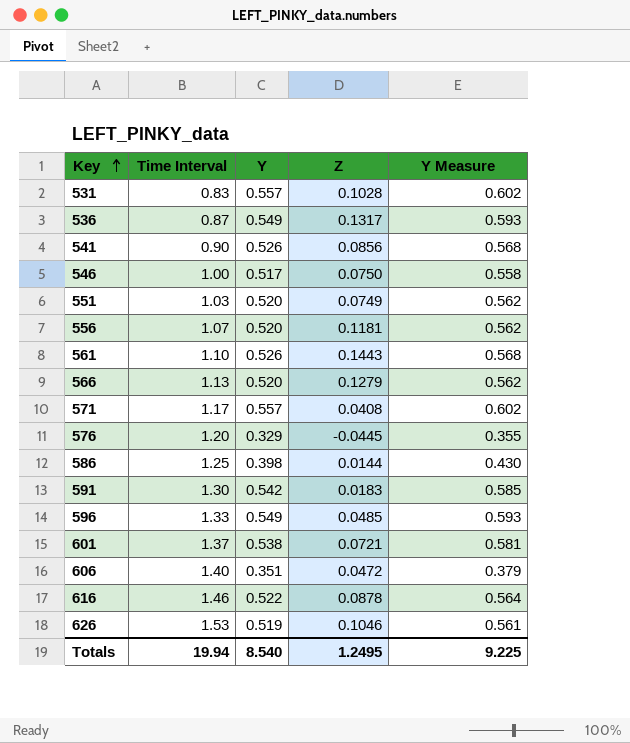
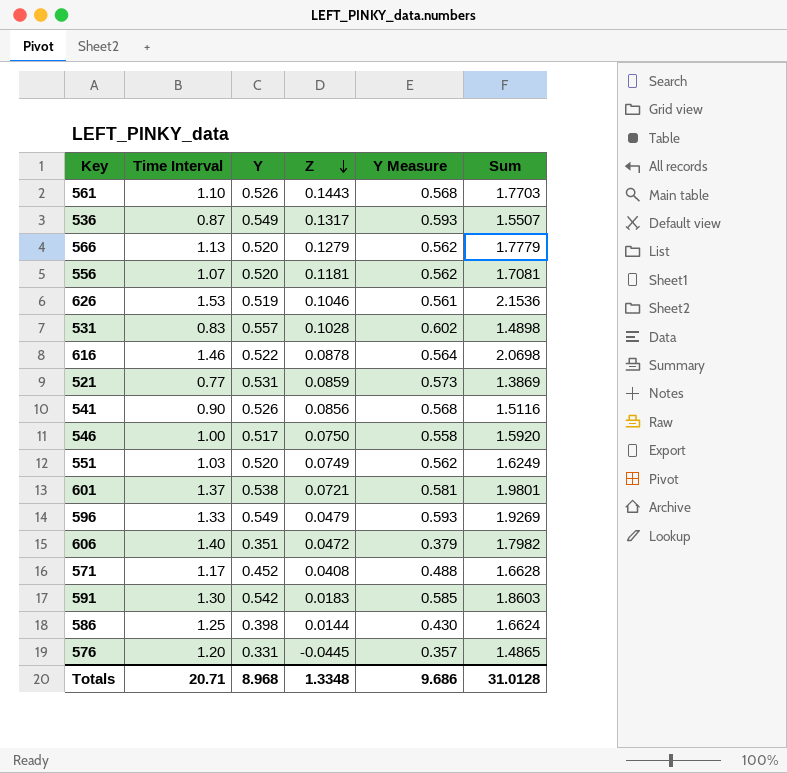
row order: Key ascending -> Z descending
column Sum | formula: none -> [Time Interval] + [Y] + [Z]
row 521: none -> 0.77 | 0.531 | 0.0859 | 0.573 | 1.3869
596 | Z: 0.0485 -> 0.0479
571 | Y: 0.557 -> 0.452
571 | Y Measure: 0.602 -> 0.488
576 | Y: 0.329 -> 0.331
576 | Y Measure: 0.355 -> 0.357
Totals | Time Interval: 19.94 -> 20.71
Totals | Y: 8.540 -> 8.968
Totals | Z: 1.2495 -> 1.3348
Totals | Y Measure: 9.225 -> 9.686

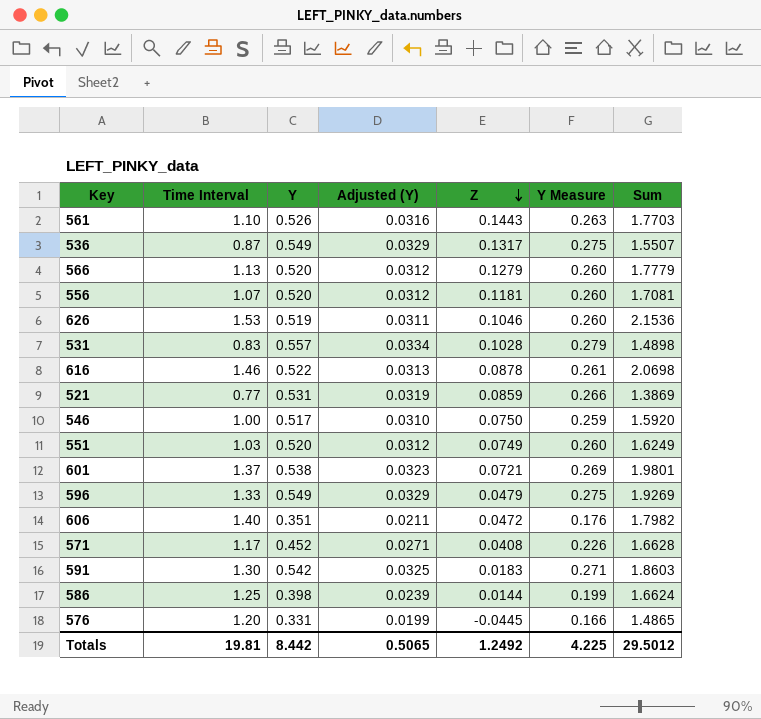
column Adjusted (Y) | formula: none -> [Y] * 0.06
column Y Measure | formula: [Y] * 1.08 -> [Y] * 0.5
row 541: 0.90 | 0.526 | 0.0856 | 0.568 | 1.5116 -> none
Totals | Time Interval: 20.71 -> 19.81
Totals | Y: 8.968 -> 8.442
Totals | Z: 1.3348 -> 1.2492
Totals | Y Measure: 9.686 -> 4.225
Totals | Sum: 31.0128 -> 29.5012

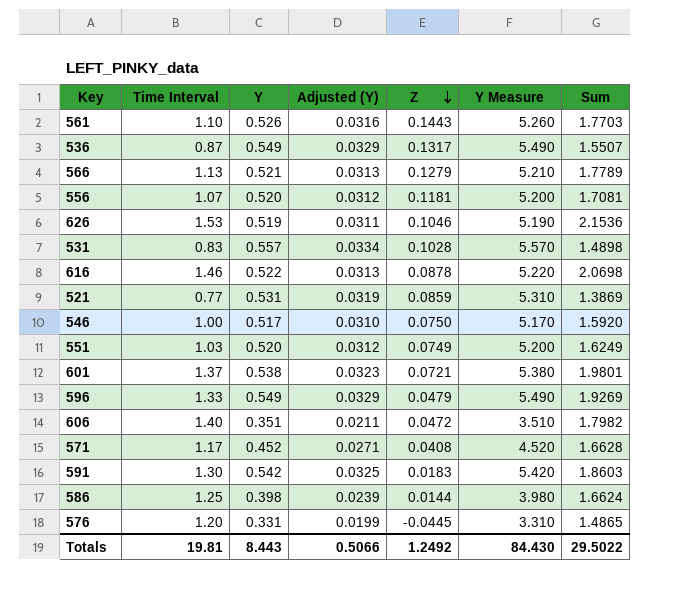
column Y Measure | formula: [Y] * 0.5 -> [Y] * 10
566 | Y: 0.520 -> 0.521
566 | Adjusted (Y): 0.0312 -> 0.0313
566 | Sum: 1.7779 -> 1.7789
Totals | Y: 8.442 -> 8.443
Totals | Adjusted (Y): 0.5065 -> 0.5066
Totals | Y Measure: 4.225 -> 84.430
Totals | Sum: 29.5012 -> 29.5022

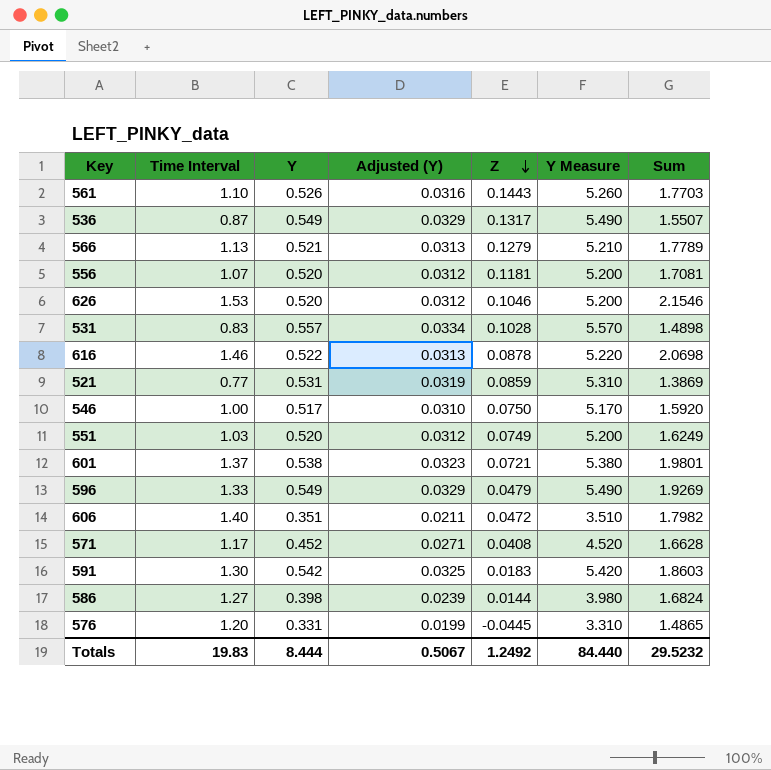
626 | Y: 0.519 -> 0.520
626 | Adjusted (Y): 0.0311 -> 0.0312
626 | Y Measure: 5.190 -> 5.200
626 | Sum: 2.1536 -> 2.1546
586 | Time Interval: 1.25 -> 1.27
586 | Sum: 1.6624 -> 1.6824
Totals | Time Interval: 19.81 -> 19.83
Totals | Y: 8.443 -> 8.444
Totals | Adjusted (Y): 0.5066 -> 0.5067
Totals | Y Measure: 84.430 -> 84.440
Totals | Sum: 29.5022 -> 29.5232

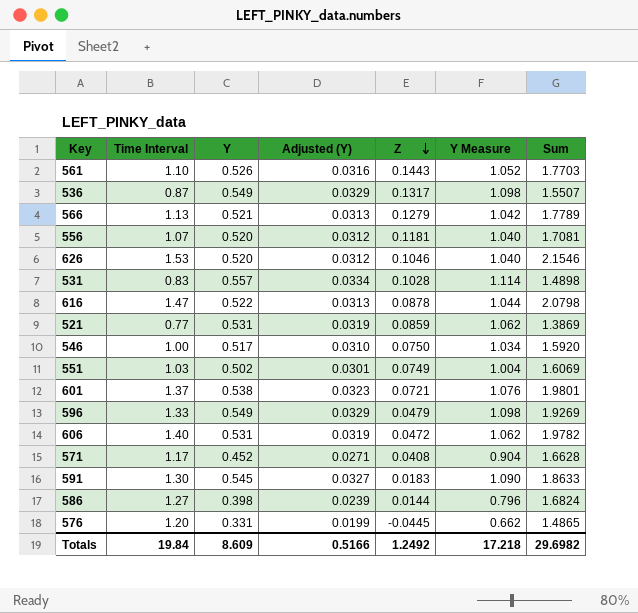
column Y Measure | formula: [Y] * 10 -> [Y] * 2
616 | Time Interval: 1.46 -> 1.47
616 | Sum: 2.0698 -> 2.0798
551 | Y: 0.520 -> 0.502
551 | Adjusted (Y): 0.0312 -> 0.0301
551 | Sum: 1.6249 -> 1.6069
606 | Y: 0.351 -> 0.531
606 | Adjusted (Y): 0.0211 -> 0.0319
606 | Sum: 1.7982 -> 1.9782
591 | Y: 0.542 -> 0.545
591 | Adjusted (Y): 0.0325 -> 0.0327
591 | Sum: 1.8603 -> 1.8633
Totals | Time Interval: 19.83 -> 19.84
Totals | Y: 8.444 -> 8.609
Totals | Adjusted (Y): 0.5067 -> 0.5166
Totals | Y Measure: 84.440 -> 17.218
Totals | Sum: 29.5232 -> 29.6982

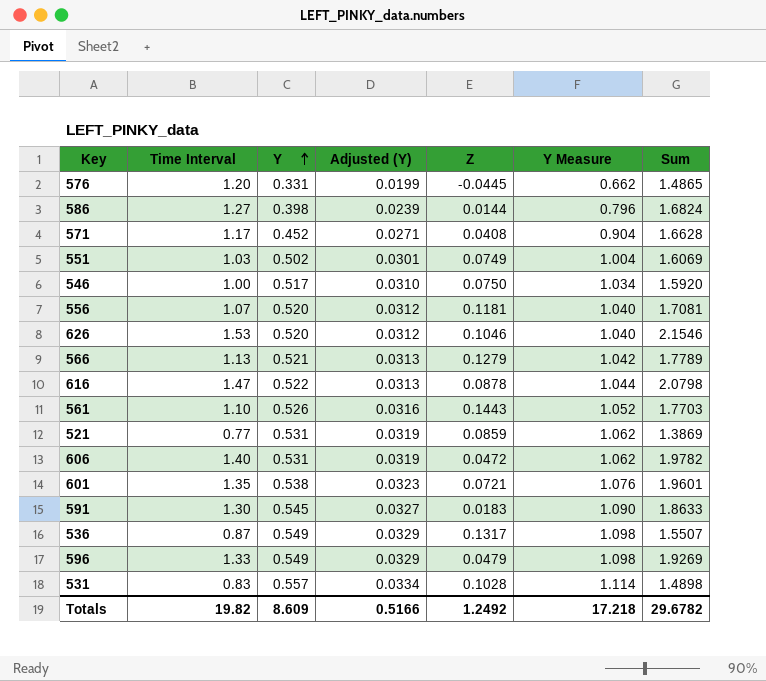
row order: Z descending -> Y ascending
601 | Time Interval: 1.37 -> 1.35
601 | Sum: 1.9801 -> 1.9601
Totals | Time Interval: 19.84 -> 19.82
Totals | Sum: 29.6982 -> 29.6782

